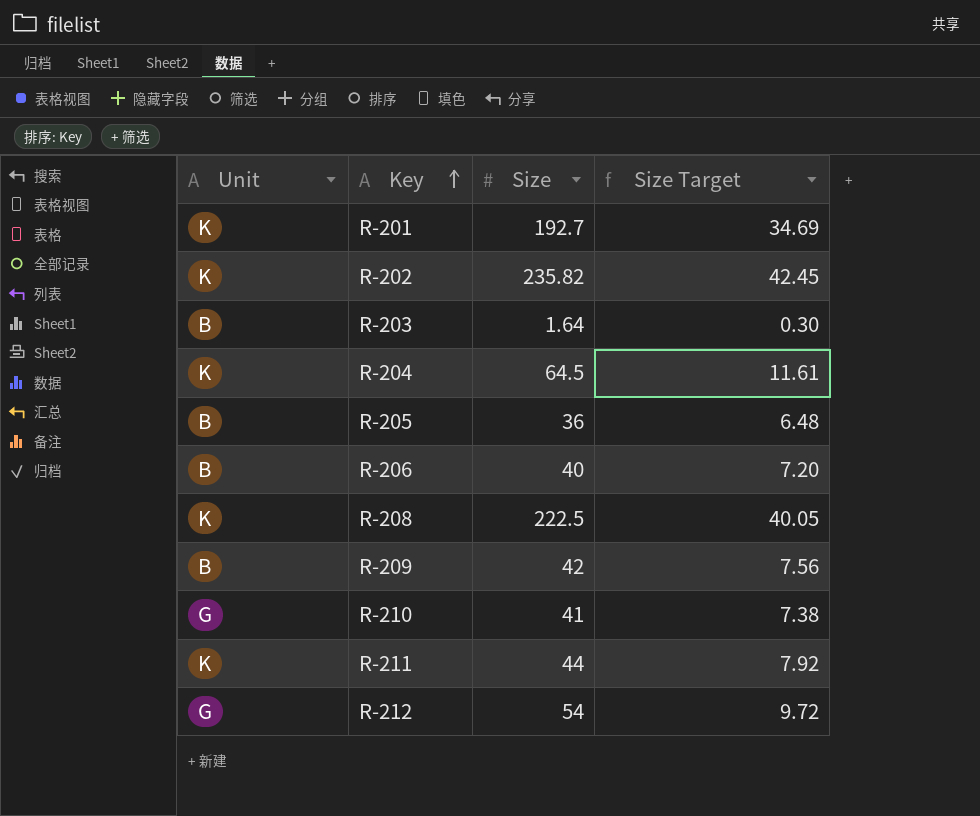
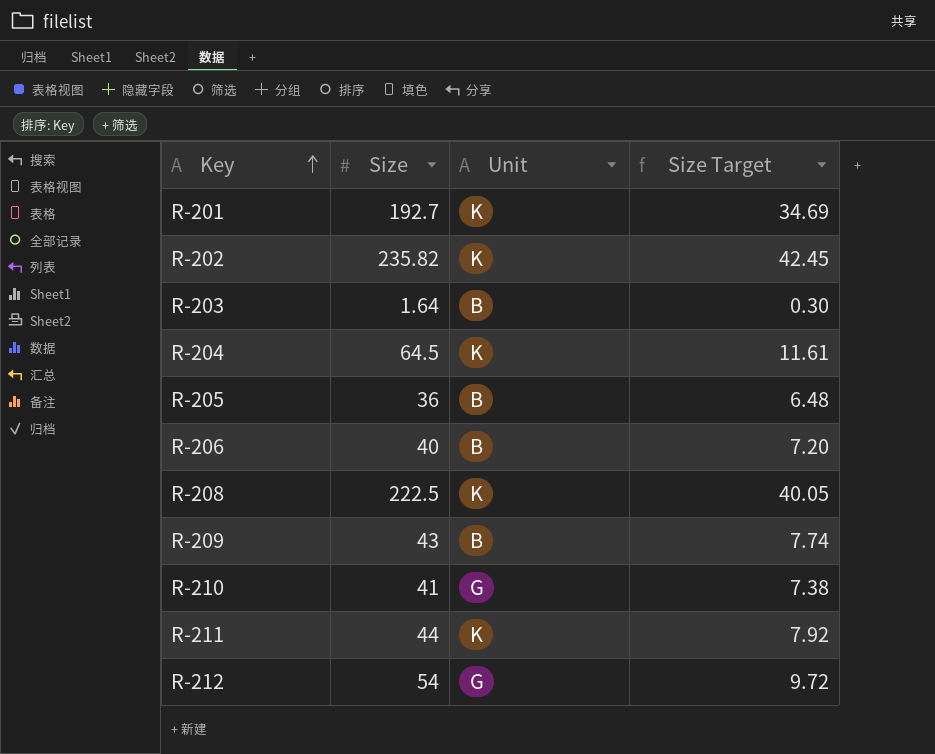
column Unit | position: 1 -> 3
R-209 | Size: 42 -> 43
R-209 | Size Target: 7.56 -> 7.74

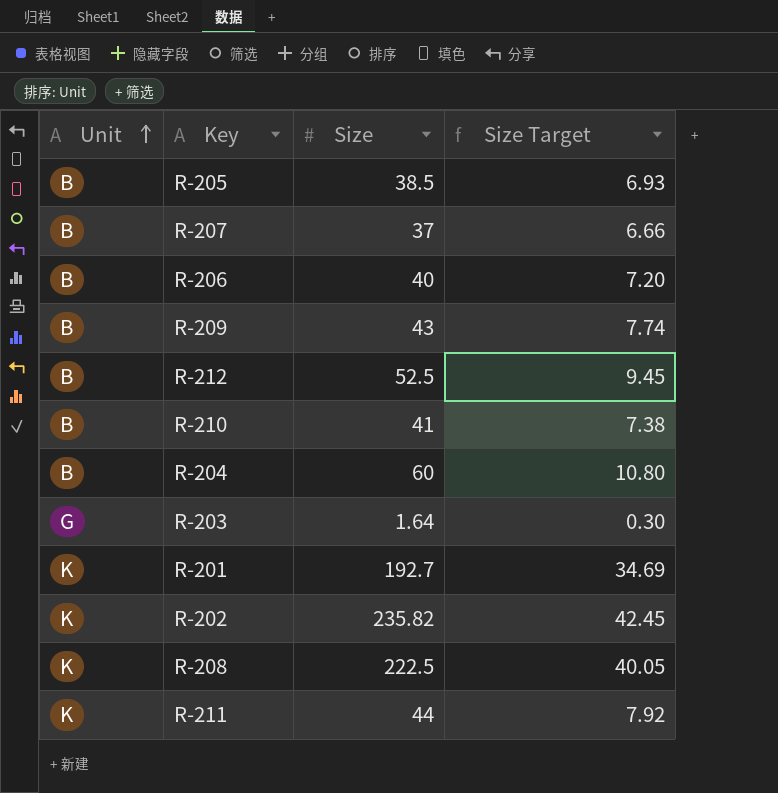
row order: Key ascending -> Unit ascending
column Unit | position: 3 -> 1
R-205 | Size: 36 -> 38.5
R-205 | Size Target: 6.48 -> 6.93
row R-207: none -> B | 37 | 6.66
R-212 | Unit: G -> B
R-212 | Size: 54 -> 52.5
R-212 | Size Target: 9.72 -> 9.45
R-210 | Unit: G -> B
R-204 | Unit: K -> B
R-204 | Size: 64.5 -> 60
R-204 | Size Target: 11.61 -> 10.80
R-203 | Unit: B -> G

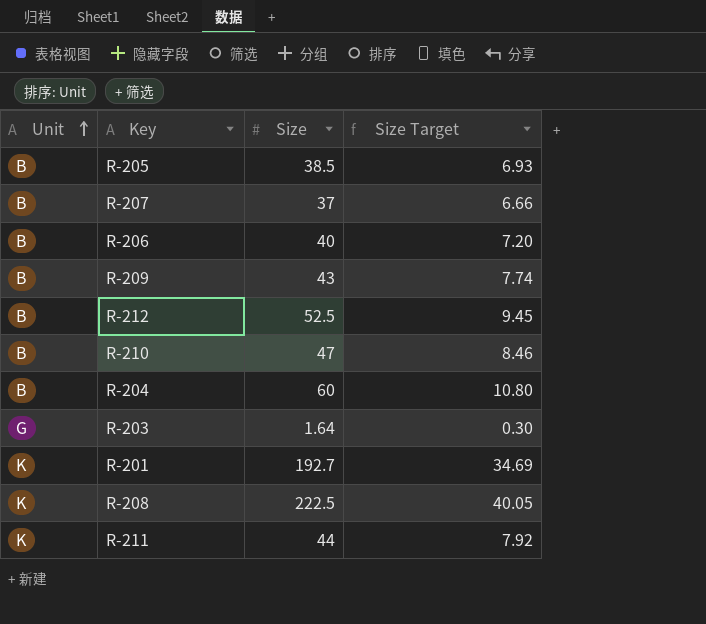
row R-202: K | 235.82 | 42.45 -> none
R-210 | Size: 41 -> 47
R-210 | Size Target: 7.38 -> 8.46

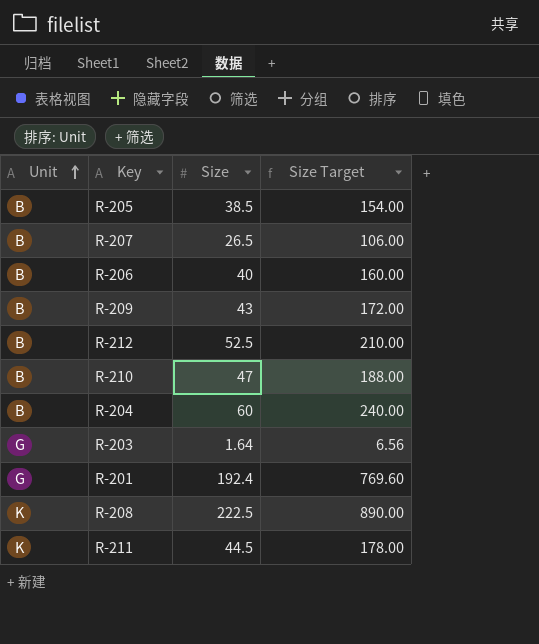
column Size Target | formula: [Size] * 0.18 -> [Size] * 4
R-207 | Size: 37 -> 26.5
R-201 | Unit: K -> G
R-201 | Size: 192.7 -> 192.4
R-211 | Size: 44 -> 44.5

